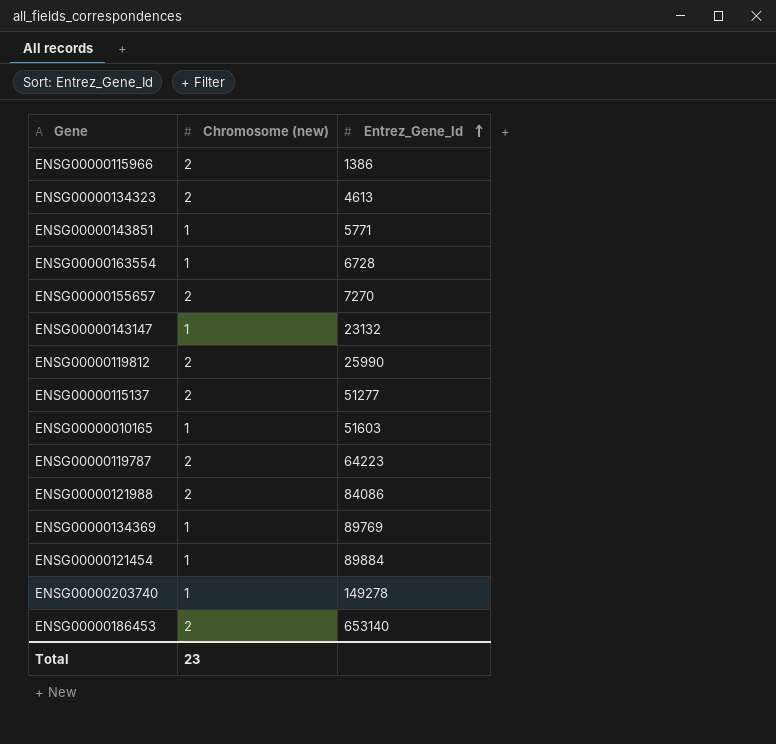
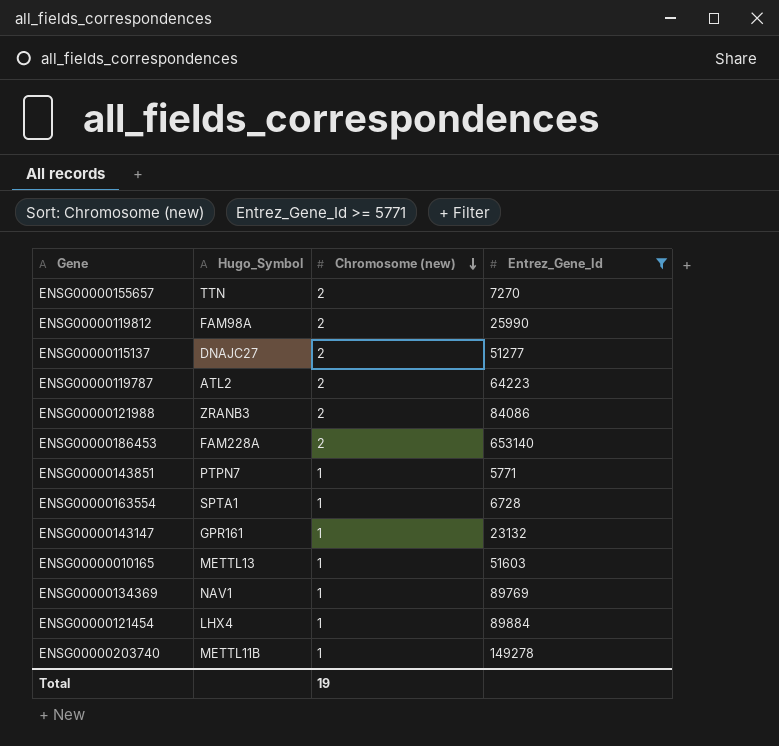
filter: none -> Entrez_Gene_Id >= 5771
row order: Entrez_Gene_Id ascending -> Chromosome (new) descending
column Hugo_Symbol | position: none -> 2
Total | Chromosome (new): 23 -> 19

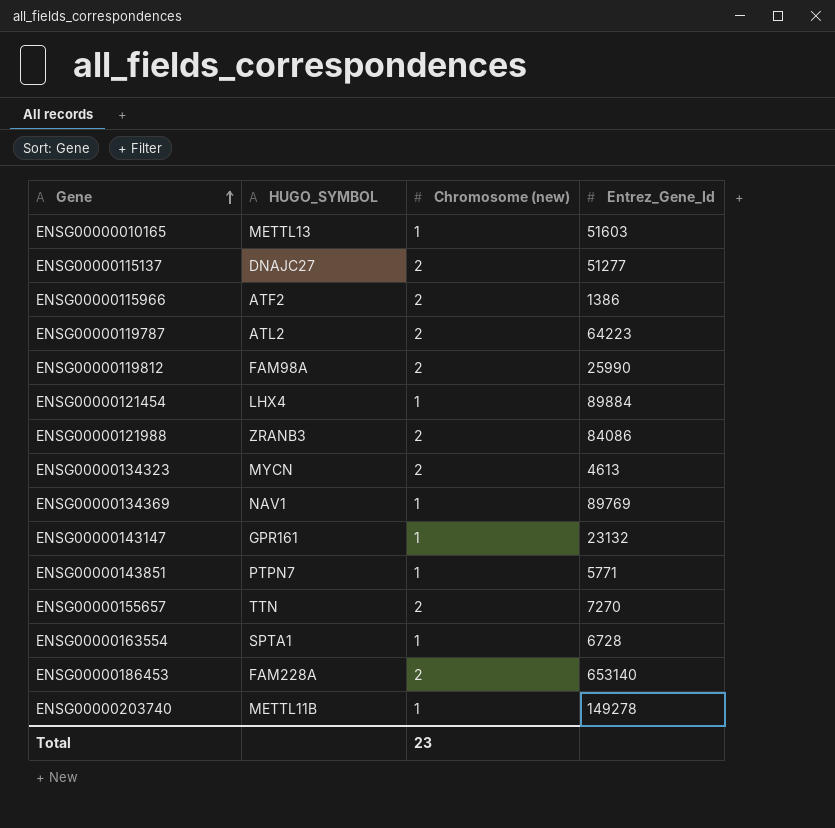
filter: Entrez_Gene_Id >= 5771 -> none
row order: Chromosome (new) descending -> Gene ascending
column name: Hugo_Symbol -> HUGO_SYMBOL
Total | Chromosome (new): 19 -> 23

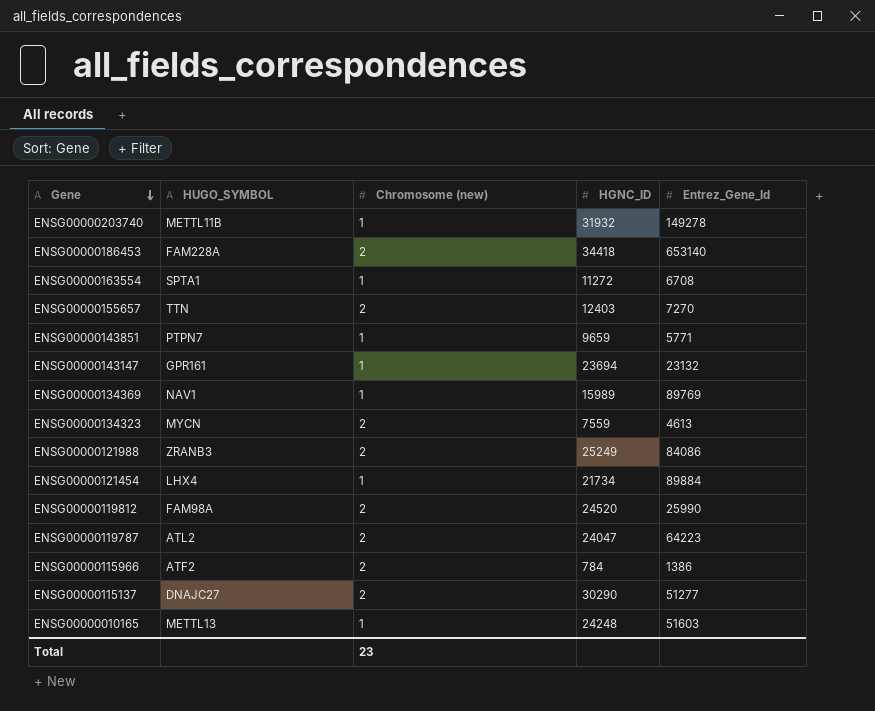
row order: Gene ascending -> Gene descending
column HGNC_ID | position: none -> 4
ENSG00000163554 | Entrez_Gene_Id: 6728 -> 6708

